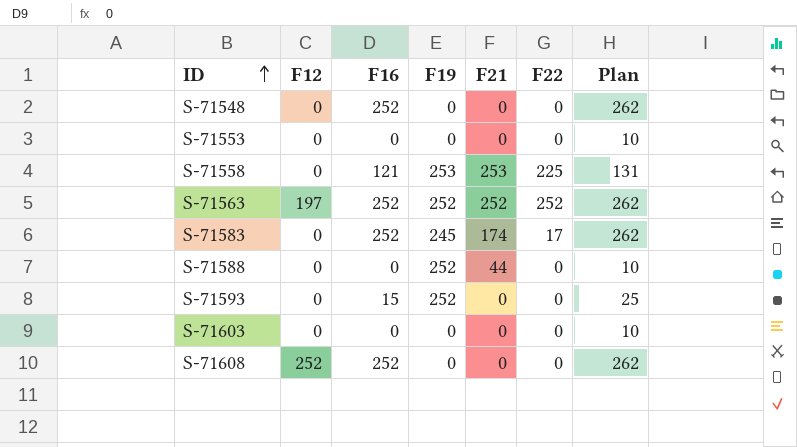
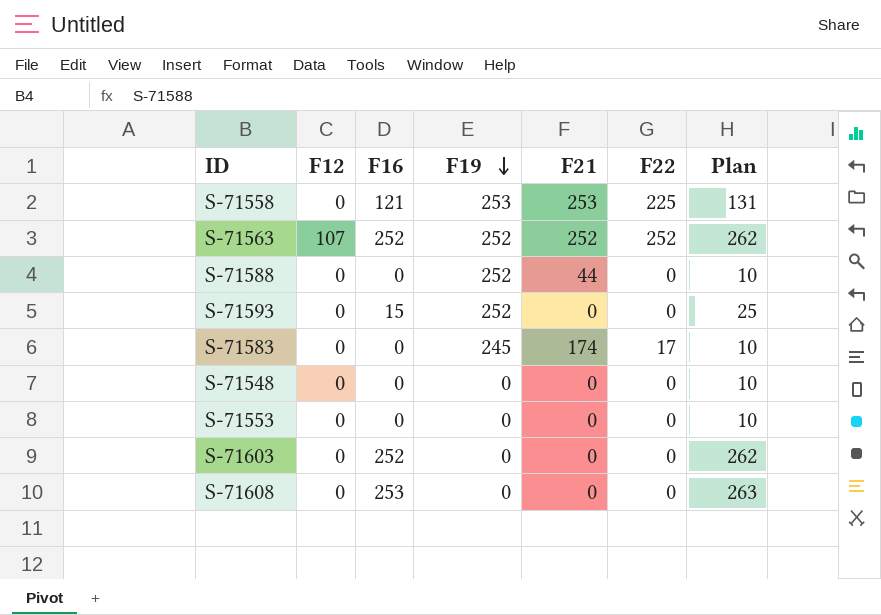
row order: ID ascending -> F19 descending
S-71563 | F12: 197 -> 107
S-71583 | F16: 252 -> 0
S-71583 | Plan: 262 -> 10
S-71548 | F16: 252 -> 0
S-71548 | Plan: 262 -> 10
S-71603 | F16: 0 -> 252
S-71603 | Plan: 10 -> 262
S-71608 | F12: 252 -> 0
S-71608 | F16: 252 -> 253
S-71608 | Plan: 262 -> 263

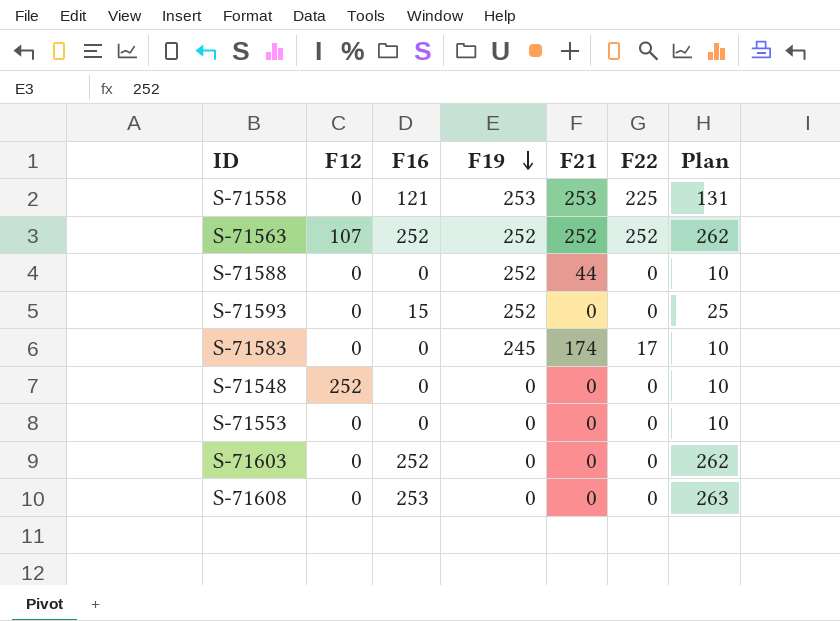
S-71548 | F12: 0 -> 252

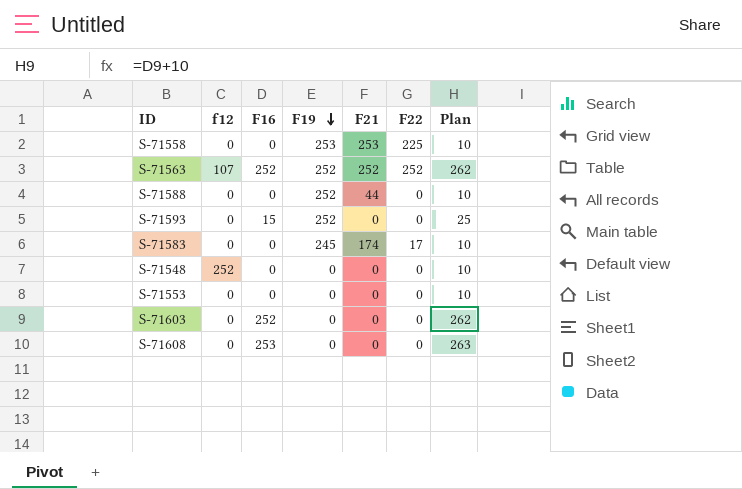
column name: F12 -> f12
S-71558 | F16: 121 -> 0
S-71558 | Plan: 131 -> 10

